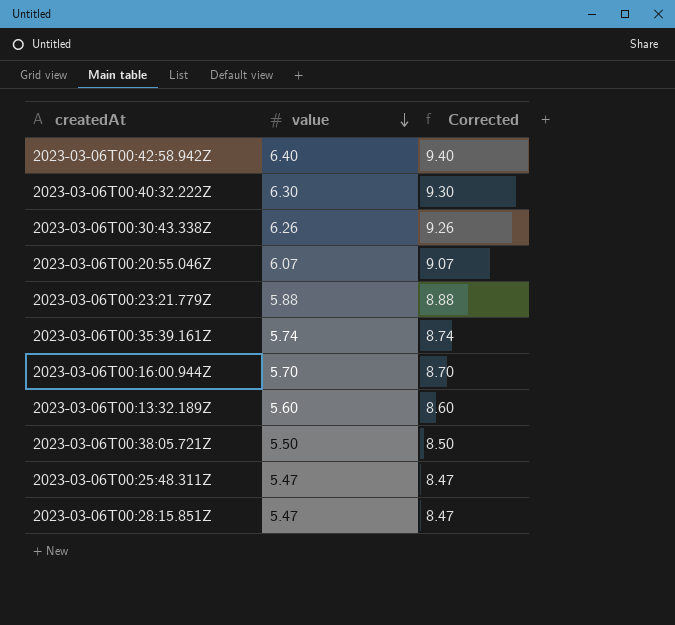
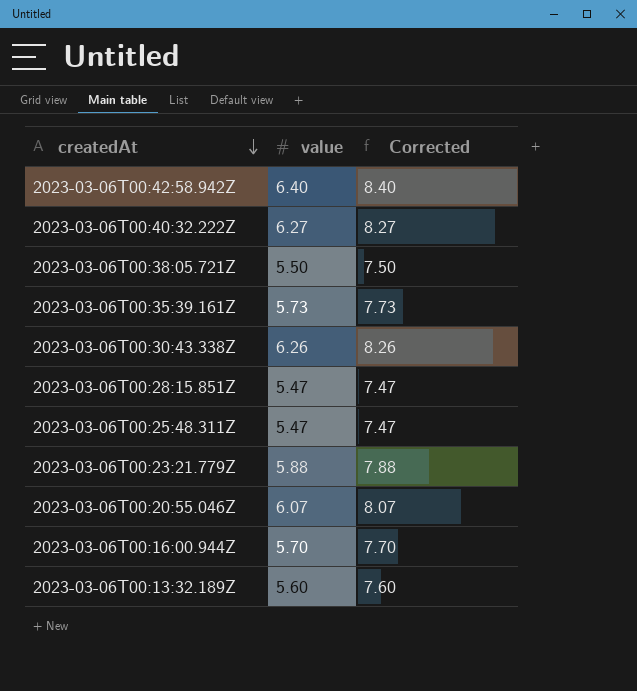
row order: value descending -> createdAt descending
column Corrected | formula: [value] + 3 -> [value] + 2
2023-03-06T00:40:32.222Z | value: 6.30 -> 6.27
2023-03-06T00:35:39.161Z | value: 5.74 -> 5.73

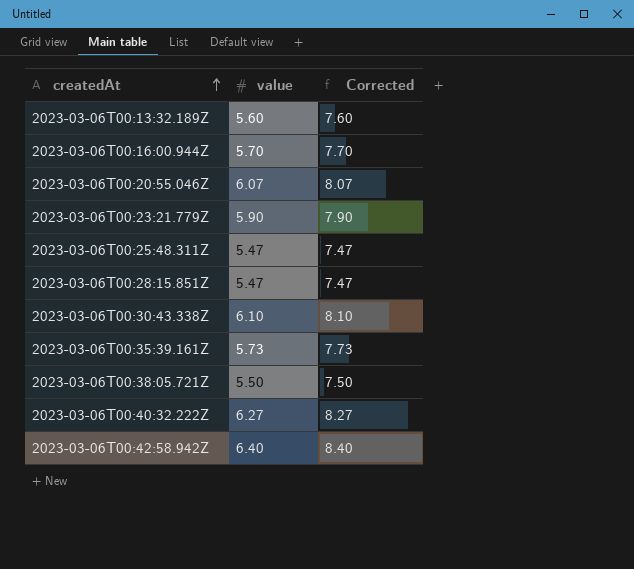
row order: createdAt descending -> createdAt ascending
2023-03-06T00:23:21.779Z | value: 5.88 -> 5.90
2023-03-06T00:23:21.779Z | Corrected: 7.88 -> 7.90
2023-03-06T00:30:43.338Z | value: 6.26 -> 6.10
2023-03-06T00:30:43.338Z | Corrected: 8.26 -> 8.10

